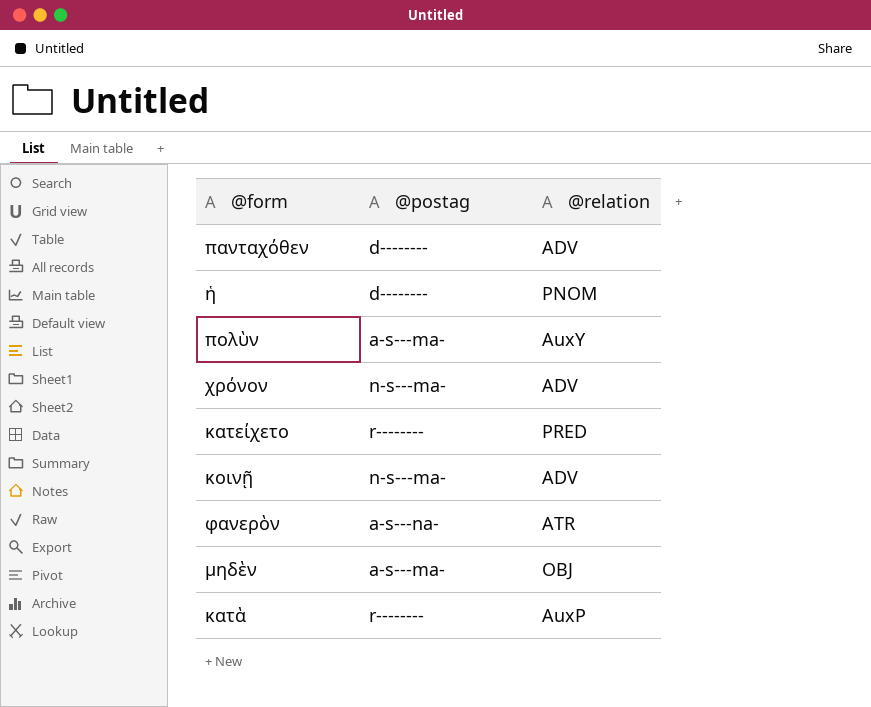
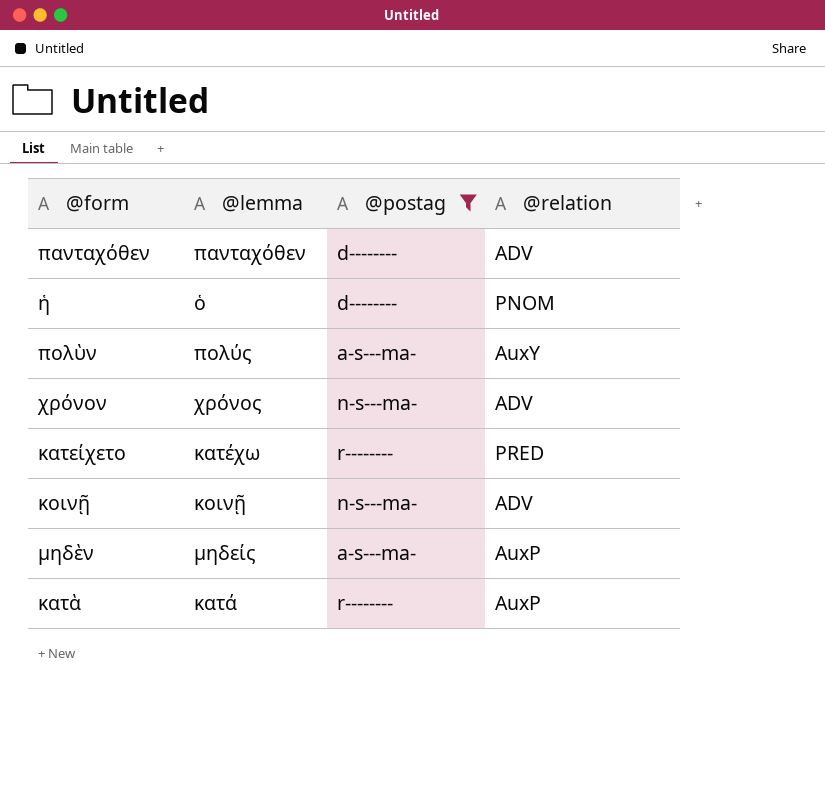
filter: none -> @postag != a-s---na-
column @lemma | position: none -> 2
μηδὲν | @relation: OBJ -> AuxP

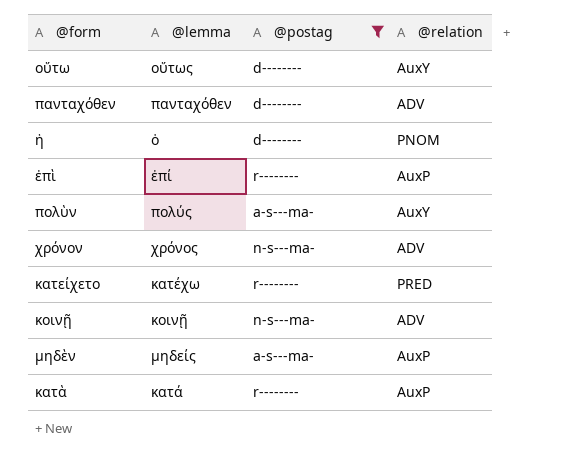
row οὕτω: none -> οὕτως | d-------- | AuxY
row ἐπὶ: none -> ἐπί | r-------- | AuxP

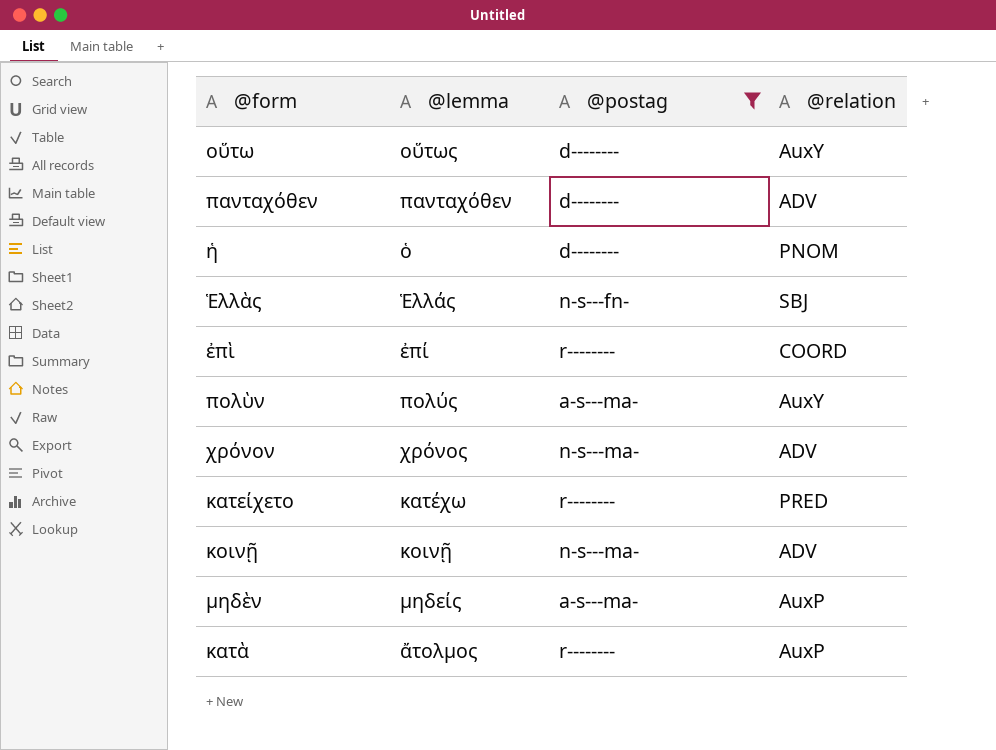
row Ἑλλὰς: none -> Ἑλλάς | n-s---fn- | SBJ
ἐπὶ | @relation: AuxP -> COORD
κατὰ | @lemma: κατά -> ἄτολμος

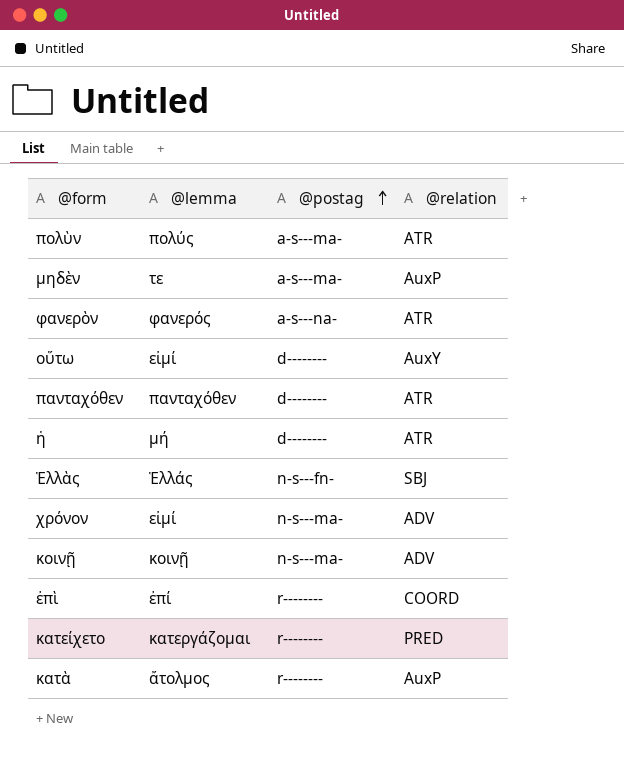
filter: @postag != a-s---na- -> none
row order: none -> @postag ascending
πολὺν | @relation: AuxY -> ATR
μηδὲν | @lemma: μηδείς -> τε
οὕτω | @lemma: οὕτως -> εἰμί
πανταχόθεν | @relation: ADV -> ATR
ἡ | @lemma: ὁ -> μή
ἡ | @relation: PNOM -> ATR
χρόνον | @lemma: χρόνος -> εἰμί
κατείχετο | @lemma: κατέχω -> κατεργάζομαι

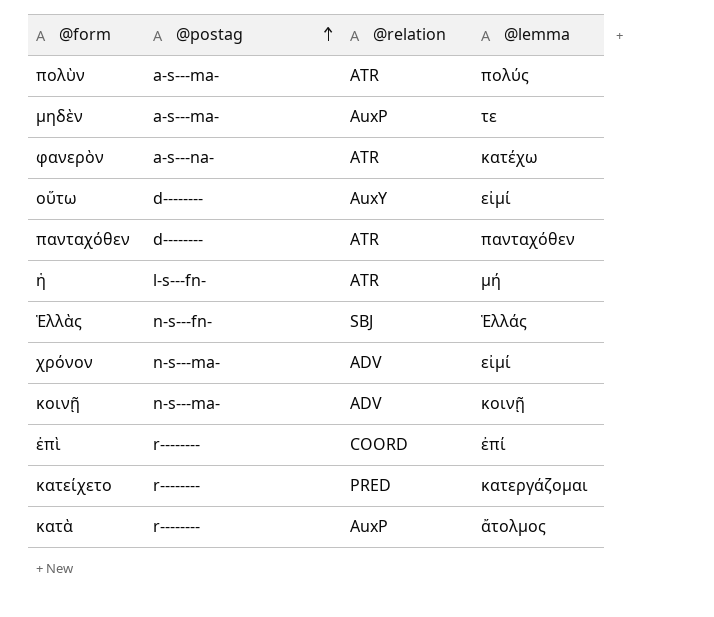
column @lemma | position: 2 -> 4
φανερὸν | @lemma: φανερός -> κατέχω
ἡ | @postag: d-------- -> l-s---fn-

